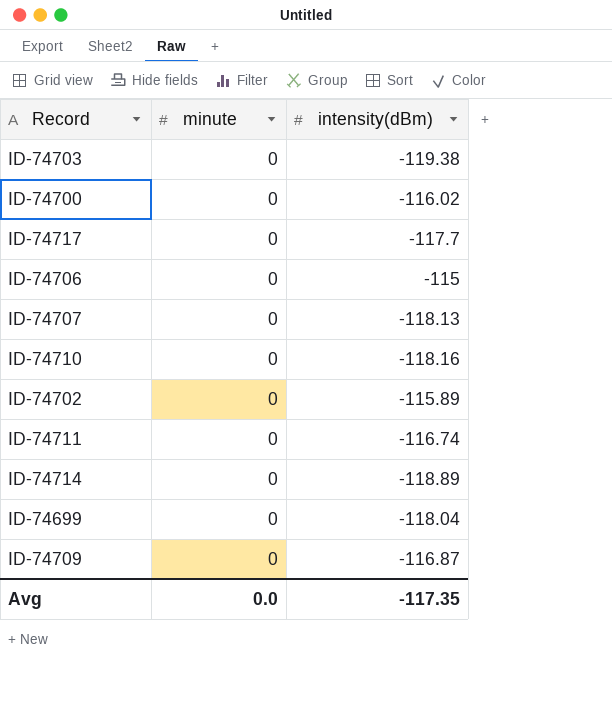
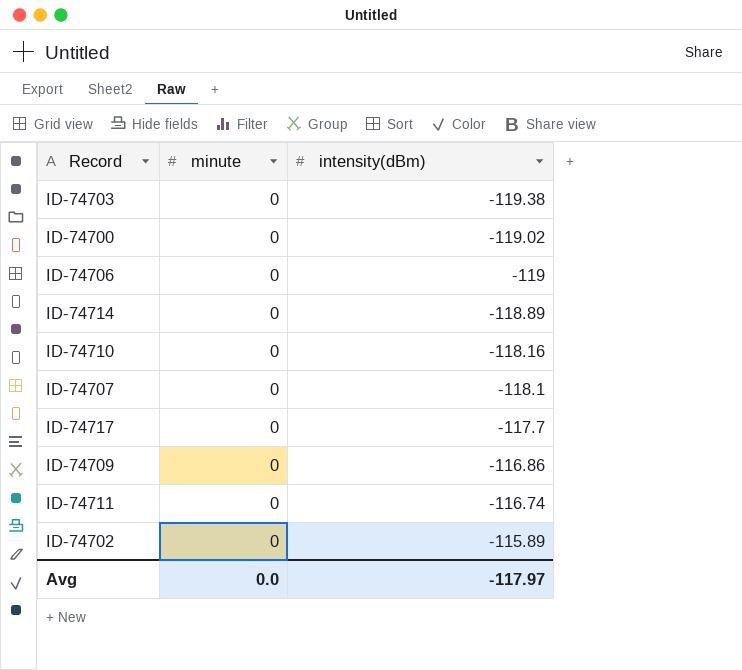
row order: none -> intensity(dBm) ascending
row ID-74699: 0 | -118.04 -> none
ID-74700 | intensity(dBm): -116.02 -> -119.02
ID-74706 | intensity(dBm): -115 -> -119
ID-74707 | intensity(dBm): -118.13 -> -118.1
ID-74709 | intensity(dBm): -116.87 -> -116.86
Avg | intensity(dBm): -117.35 -> -117.97

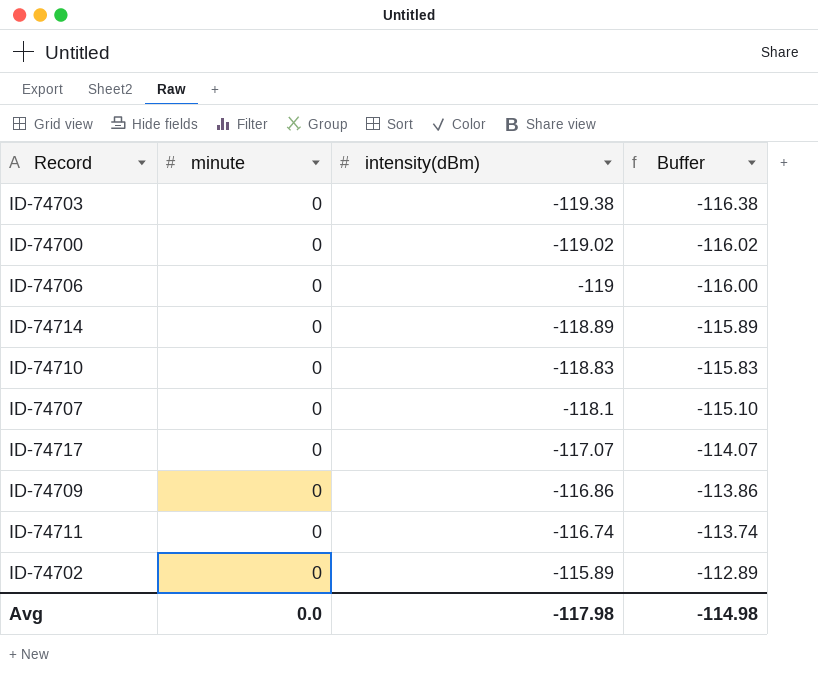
column Buffer | formula: none -> [intensity(dBm)] + 3
ID-74710 | intensity(dBm): -118.16 -> -118.83
ID-74717 | intensity(dBm): -117.7 -> -117.07
Avg | intensity(dBm): -117.97 -> -117.98

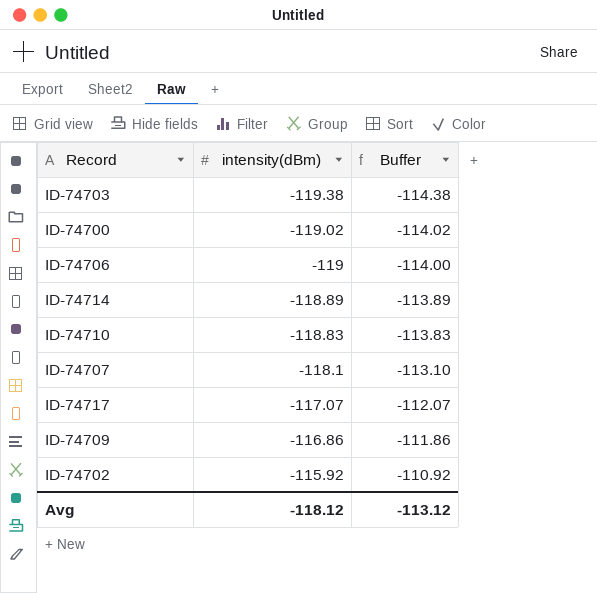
column minute | position: 2 -> none
column Buffer | formula: [intensity(dBm)] + 3 -> [intensity(dBm)] + 5
row ID-74711: 0 | -116.74 | -113.74 -> none
ID-74702 | intensity(dBm): -115.89 -> -115.92
Avg | intensity(dBm): -117.98 -> -118.12
Avg | Buffer: -114.98 -> -113.12

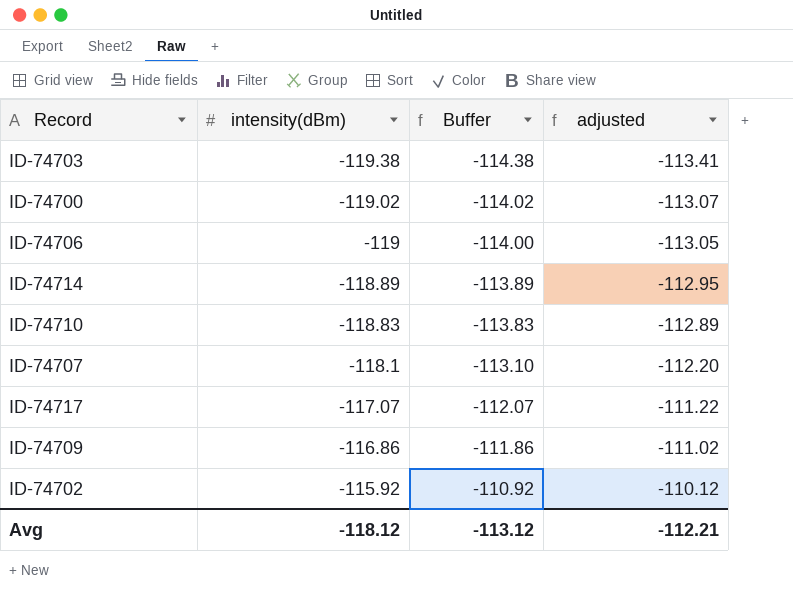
column adjusted | formula: none -> [intensity(dBm)] * 0.95

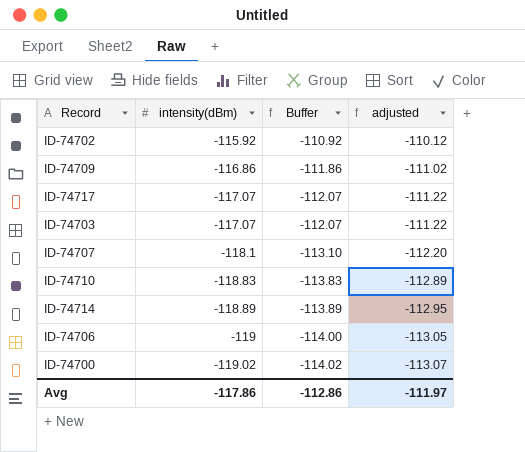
row order: intensity(dBm) ascending -> intensity(dBm) descending
ID-74703 | intensity(dBm): -119.38 -> -117.07
ID-74703 | Buffer: -114.38 -> -112.07
ID-74703 | adjusted: -113.41 -> -111.22
Avg | intensity(dBm): -118.12 -> -117.86
Avg | Buffer: -113.12 -> -112.86
Avg | adjusted: -112.21 -> -111.97

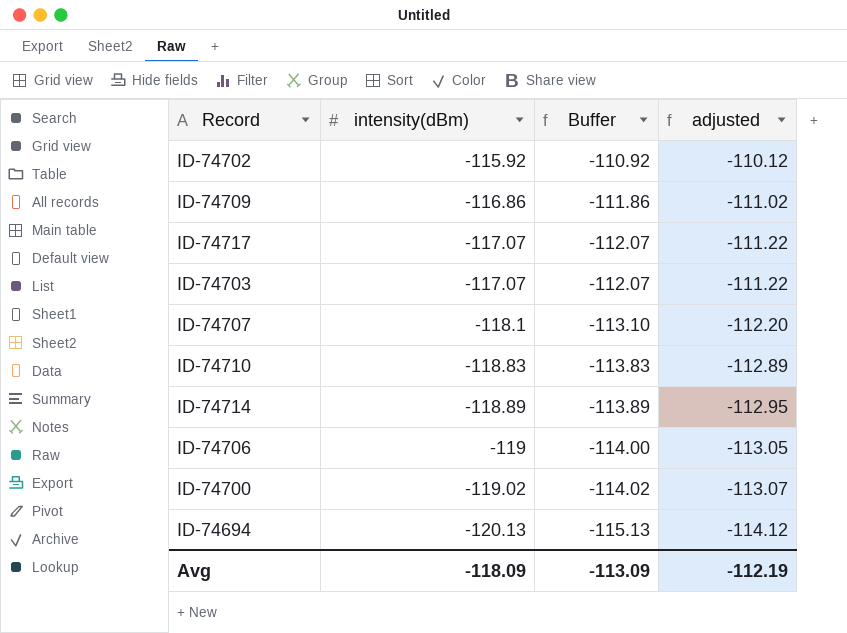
row ID-74694: none -> -120.13 | -115.13 | -114.12
Avg | intensity(dBm): -117.86 -> -118.09
Avg | Buffer: -112.86 -> -113.09
Avg | adjusted: -111.97 -> -112.19

